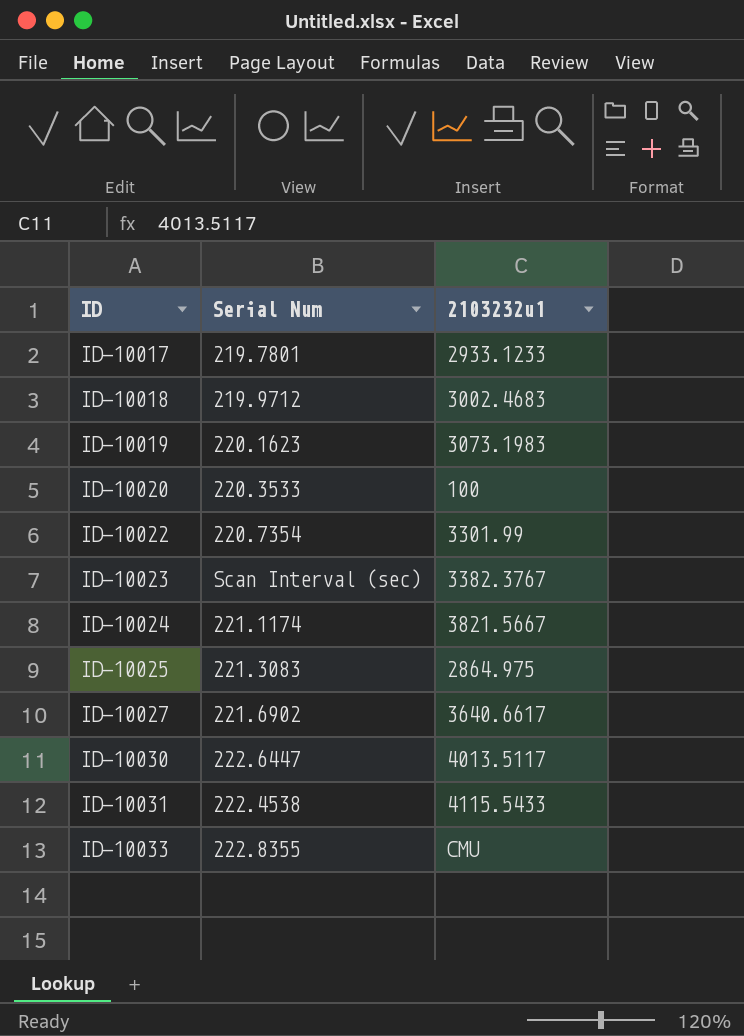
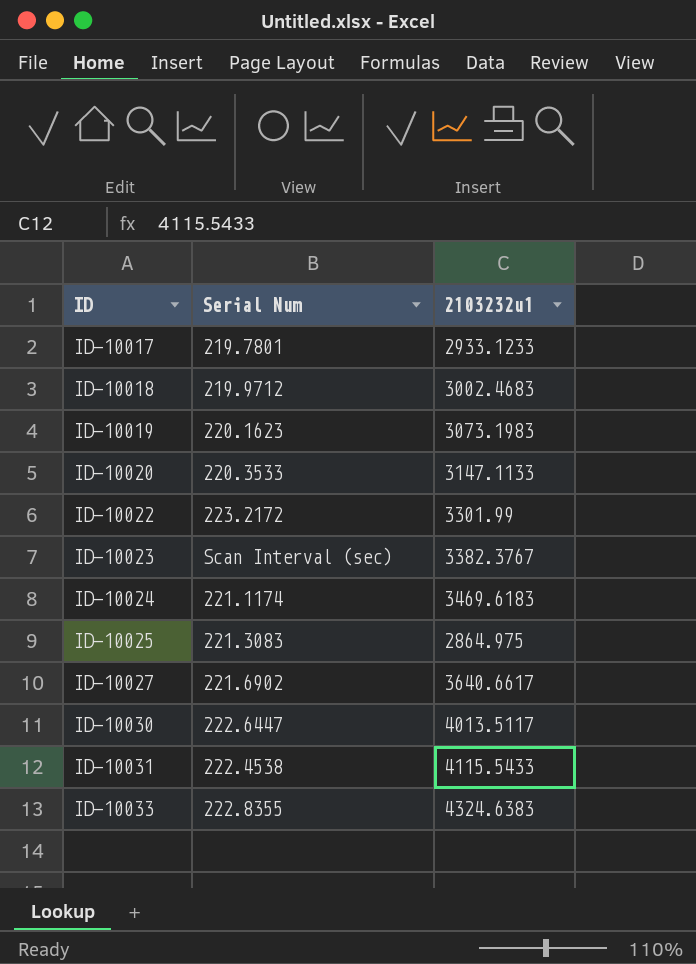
ID-10020 | 2103232u1: 100 -> 3147.1133
ID-10022 | Serial Num: 220.7354 -> 223.2172
ID-10024 | 2103232u1: 3821.5667 -> 3469.6183
ID-10033 | 2103232u1: CMU -> 4324.6383

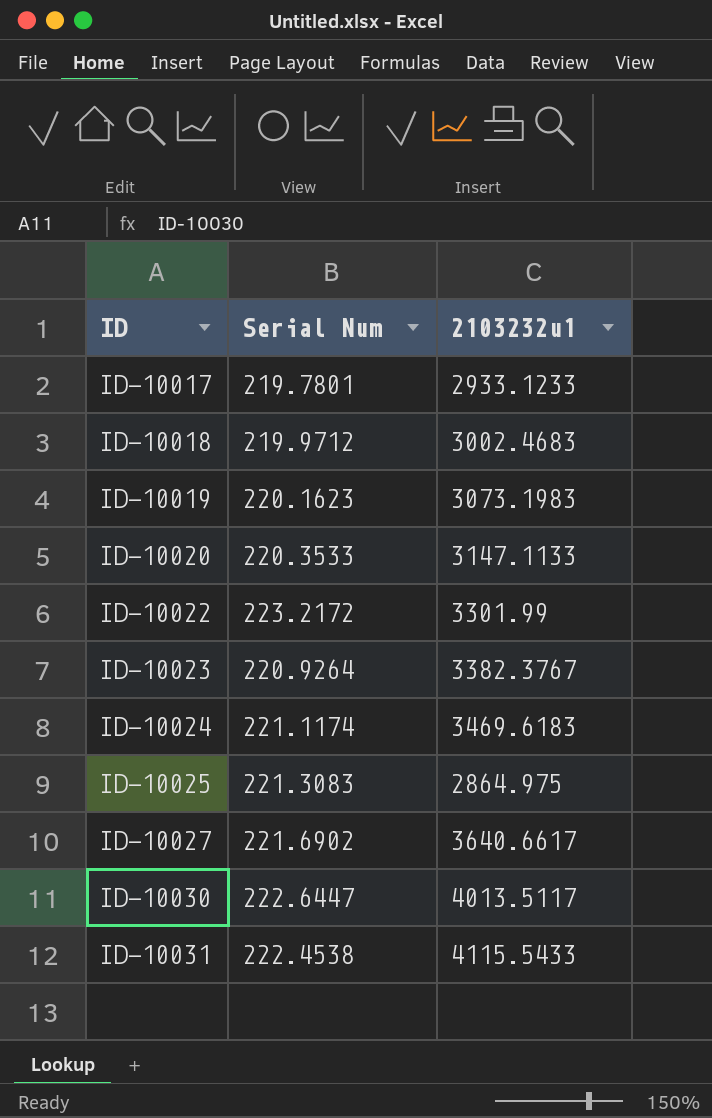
row ID-10033: 222.8355 | 4324.6383 -> none
ID-10023 | Serial Num: Scan Interval (sec) -> 220.9264

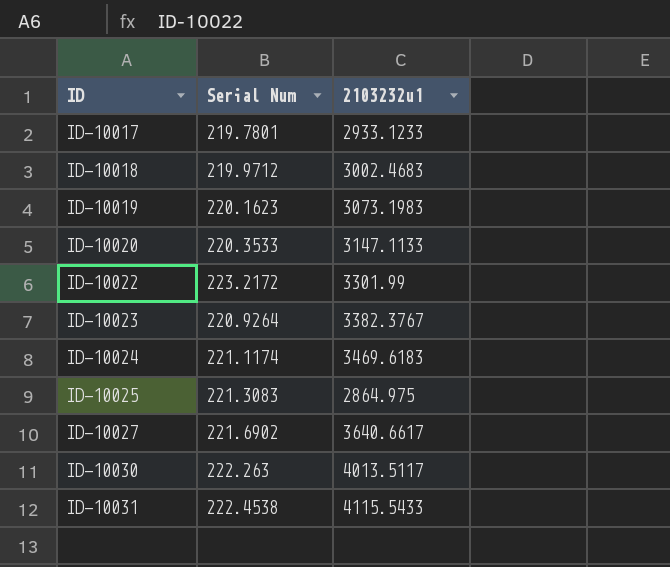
ID-10030 | Serial Num: 222.6447 -> 222.263

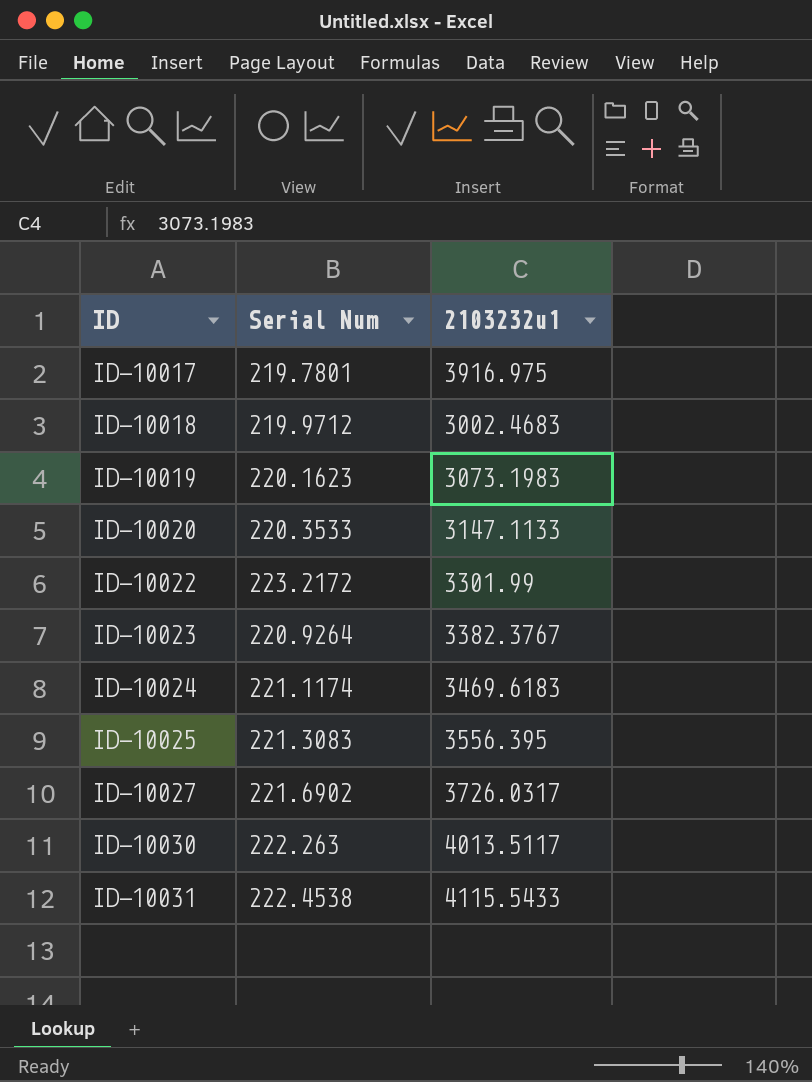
ID-10017 | 2103232u1: 2933.1233 -> 3916.975
ID-10025 | 2103232u1: 2864.975 -> 3556.395
ID-10027 | 2103232u1: 3640.6617 -> 3726.0317

